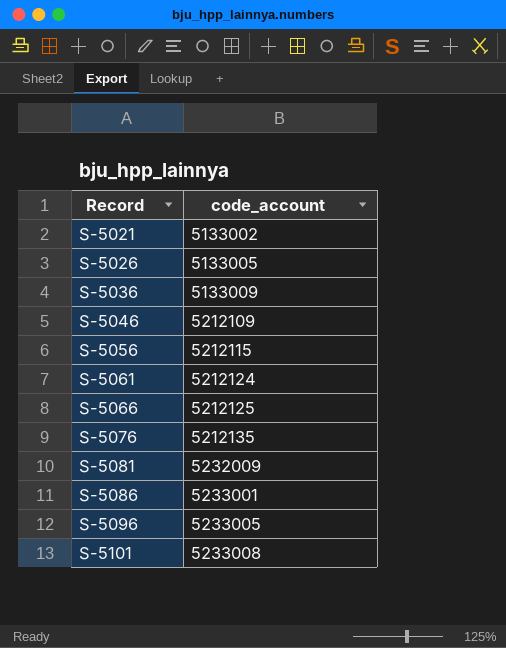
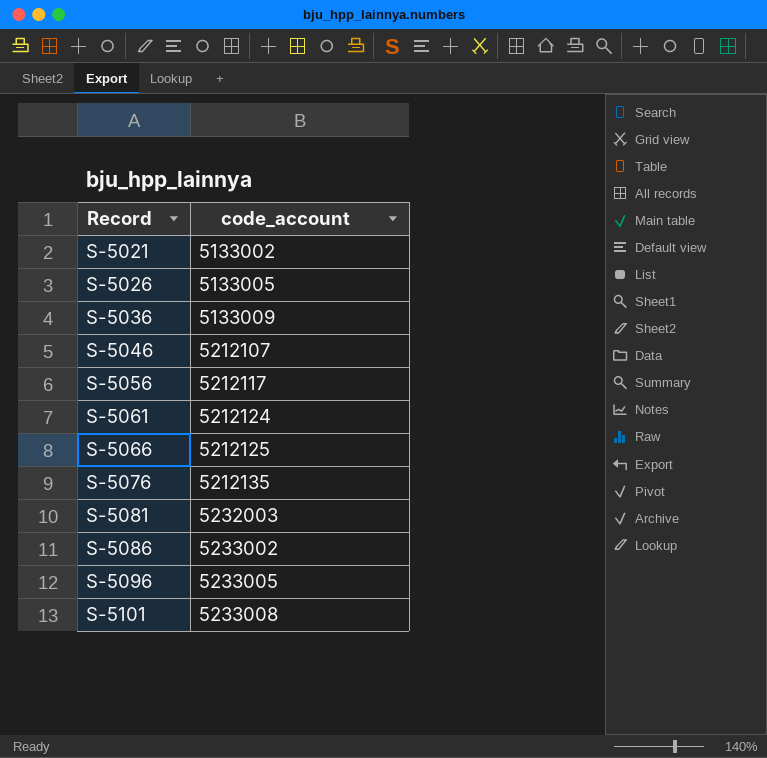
S-5046 | code_account: 5212109 -> 5212107
S-5056 | code_account: 5212115 -> 5212117
S-5081 | code_account: 5232009 -> 5232003
S-5086 | code_account: 5233001 -> 5233002

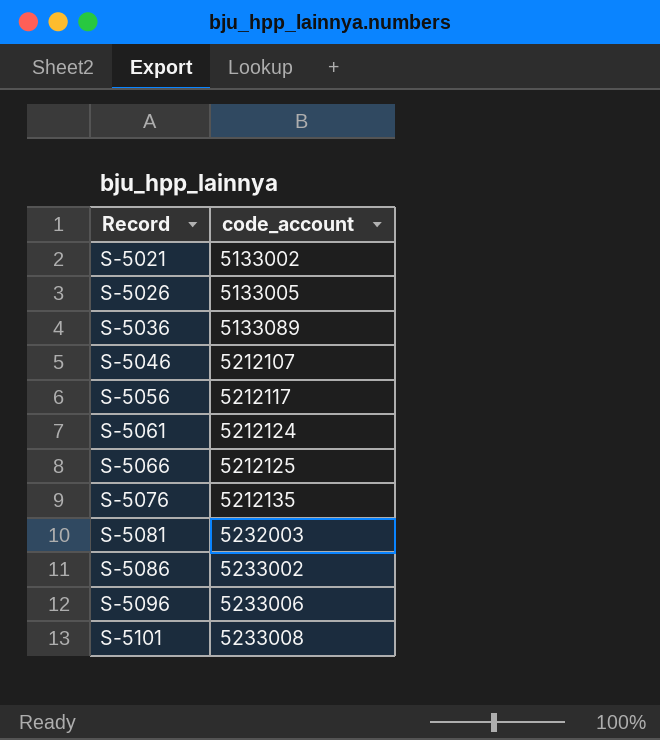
S-5036 | code_account: 5133009 -> 5133089
S-5096 | code_account: 5233005 -> 5233006

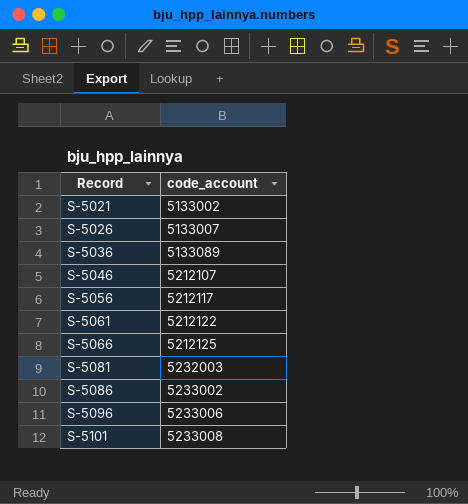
row S-5076: 5212135 -> none
S-5026 | code_account: 5133005 -> 5133007
S-5061 | code_account: 5212124 -> 5212122

